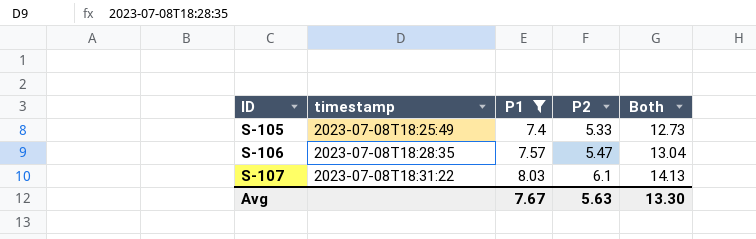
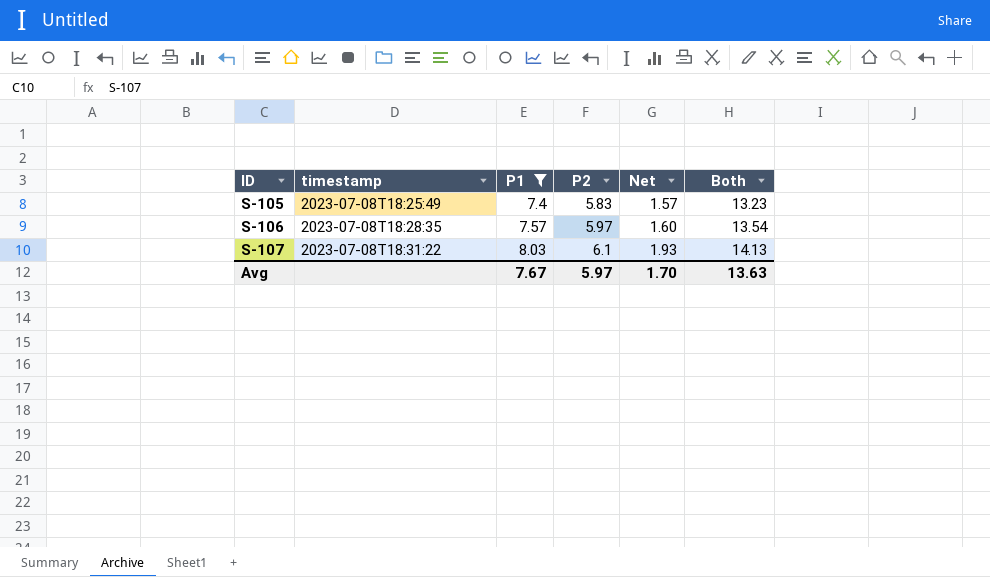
column Net | formula: none -> [P1] - [P2]
S-105 | P2: 5.33 -> 5.83
S-105 | Both: 12.73 -> 13.23
S-106 | P2: 5.47 -> 5.97
S-106 | Both: 13.04 -> 13.54
Avg | P2: 5.63 -> 5.97
Avg | Both: 13.30 -> 13.63

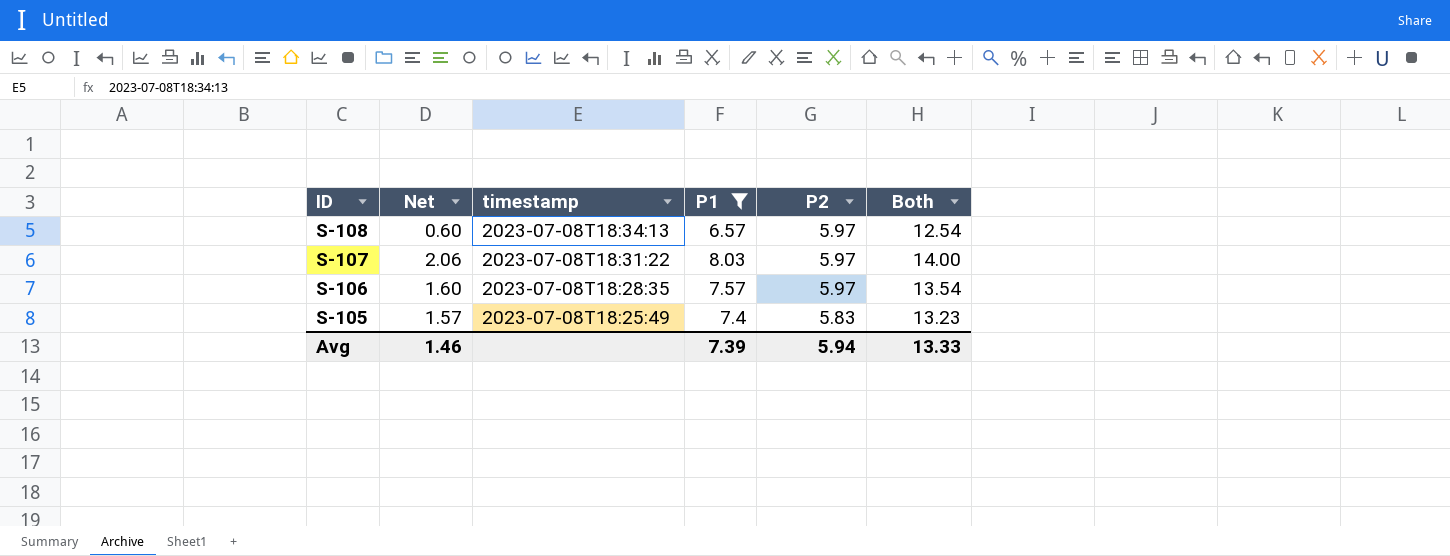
row order: ID ascending -> ID descending
column Net | position: 5 -> 2
row S-108: none -> 0.60 | 2023-07-08T18:34:13 | 6.57 | 5.97 | 12.54
S-107 | Net: 1.93 -> 2.06
S-107 | P2: 6.1 -> 5.97
S-107 | Both: 14.13 -> 14.00
Avg | Net: 1.70 -> 1.46
Avg | P1: 7.67 -> 7.39
Avg | P2: 5.97 -> 5.94
Avg | Both: 13.63 -> 13.33

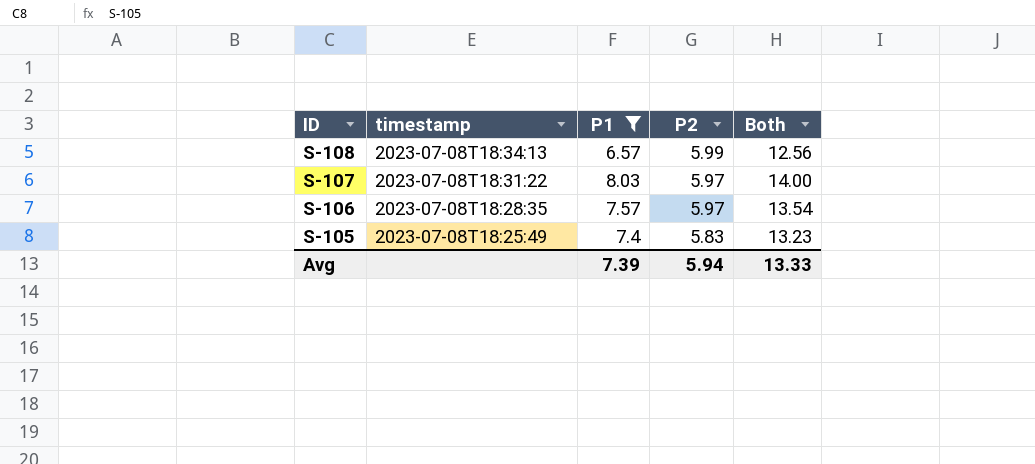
column Net | formula: [P1] - [P2] -> none
S-108 | P2: 5.97 -> 5.99
S-108 | Both: 12.54 -> 12.56

